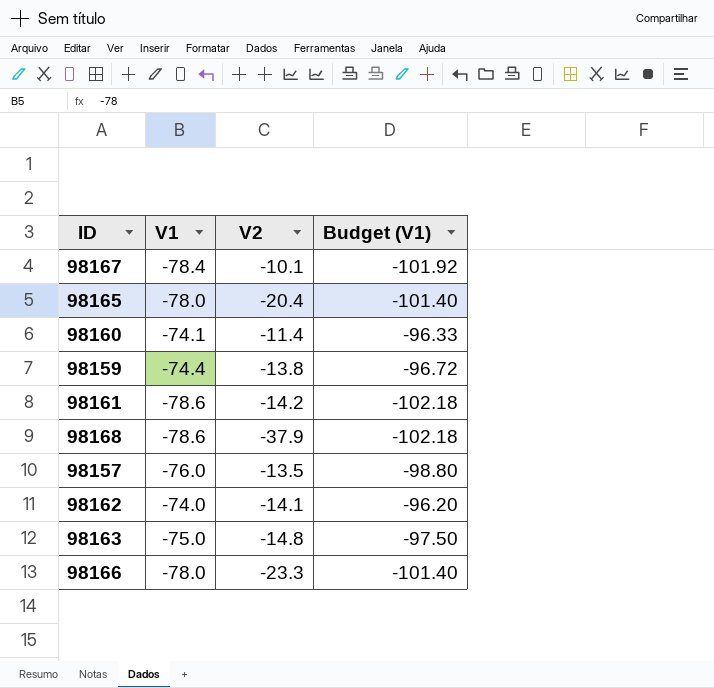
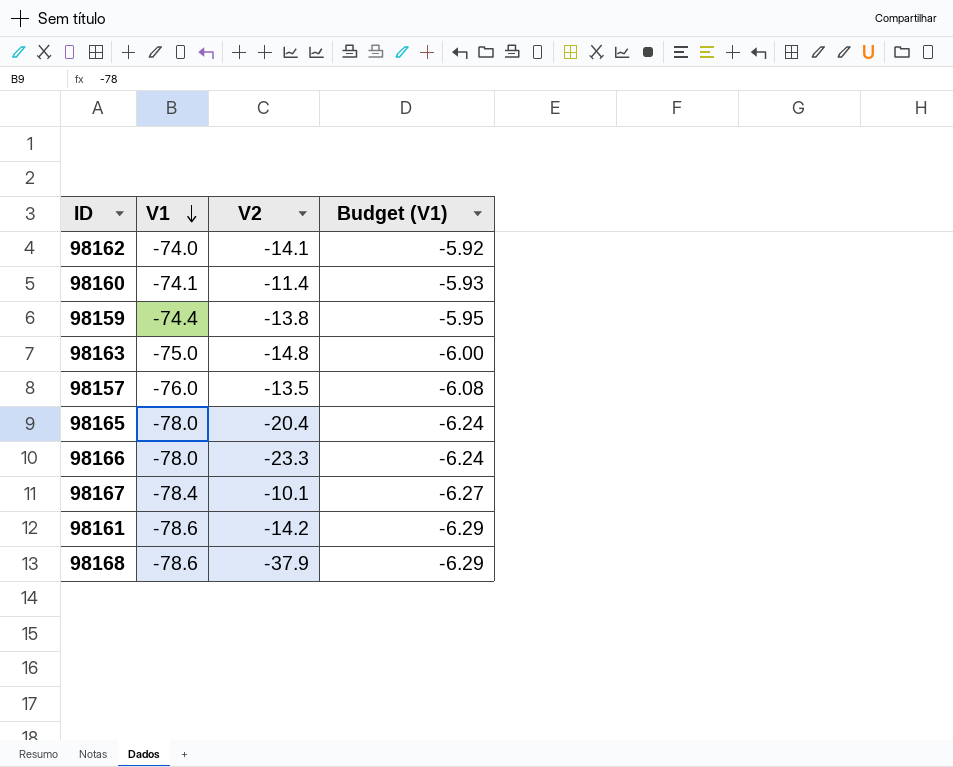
row order: none -> V1 descending
column Budget (V1) | formula: [V1] * 1.3 -> [V1] * 0.08

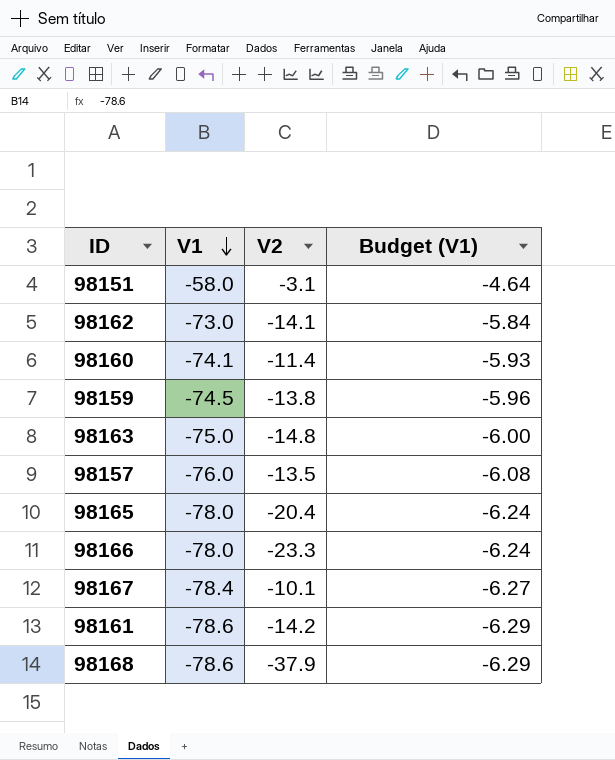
row 98151: none -> -58.0 | -3.1 | -4.64
98162 | V1: -74.0 -> -73.0
98162 | Budget (V1): -5.92 -> -5.84
98159 | V1: -74.4 -> -74.5
98159 | Budget (V1): -5.95 -> -5.96

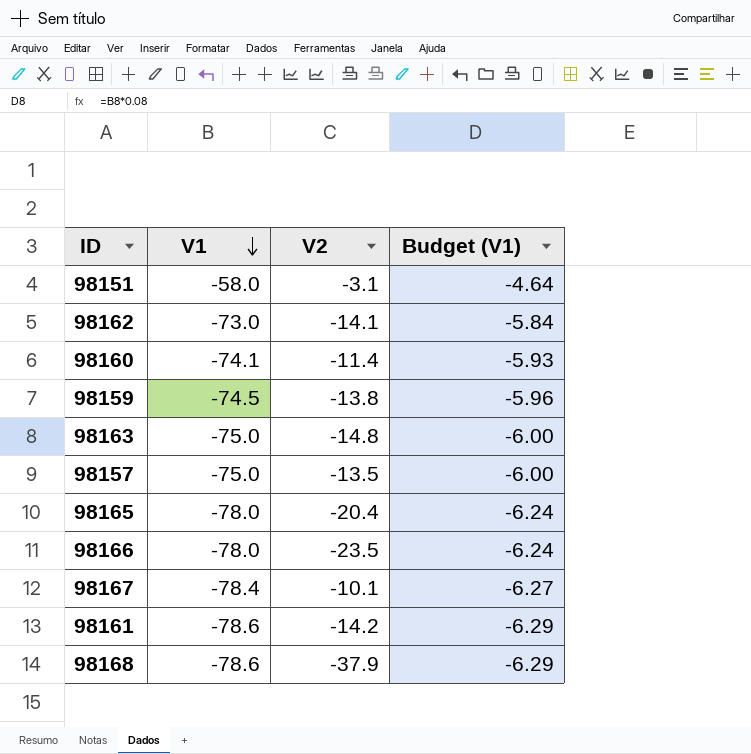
98157 | V1: -76.0 -> -75.0
98157 | Budget (V1): -6.08 -> -6.00
98166 | V2: -23.3 -> -23.5

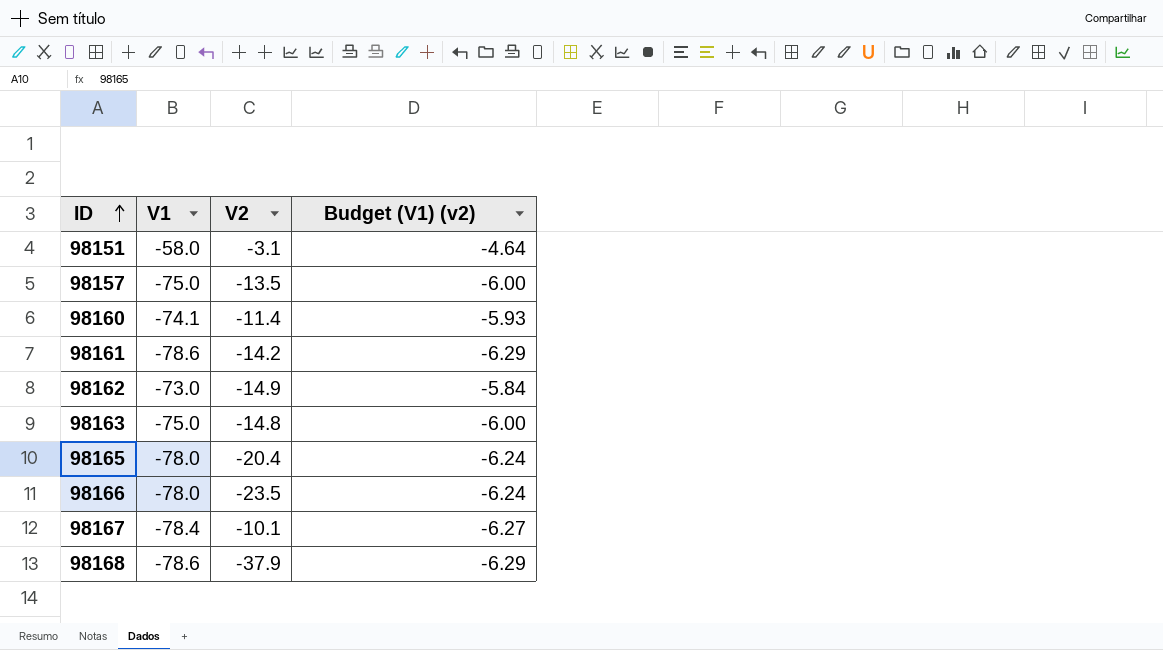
row order: V1 descending -> ID ascending
column name: Budget (V1) -> Budget (V1) (v2)
row 98159: -74.5 | -13.8 | -5.96 -> none
98162 | V2: -14.1 -> -14.9

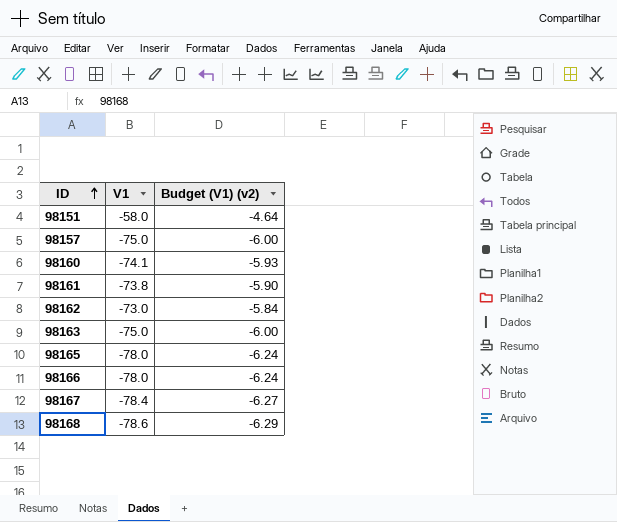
column V2 | position: 3 -> none
98161 | V1: -78.6 -> -73.8
98161 | Budget (V1) (v2): -6.29 -> -5.90

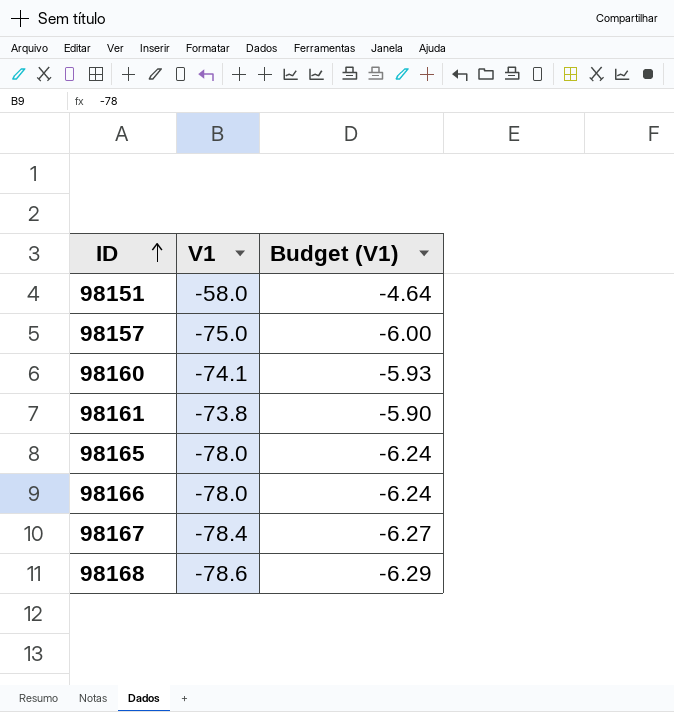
column name: Budget (V1) (v2) -> Budget (V1)
row 98162: -73.0 | -5.84 -> none
row 98163: -75.0 | -6.00 -> none

